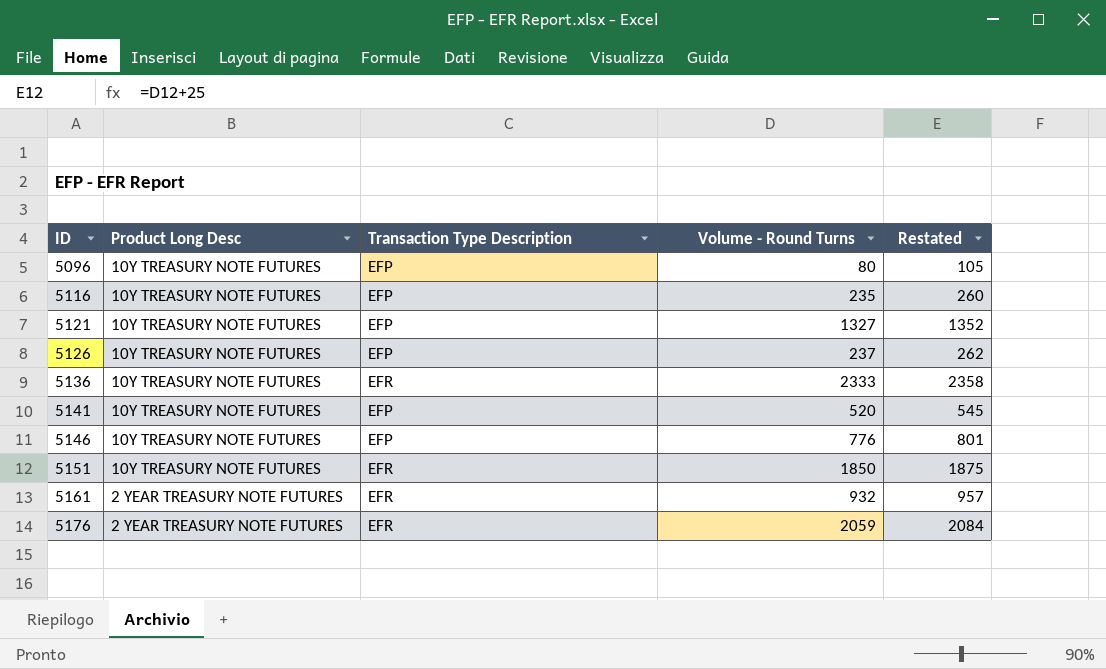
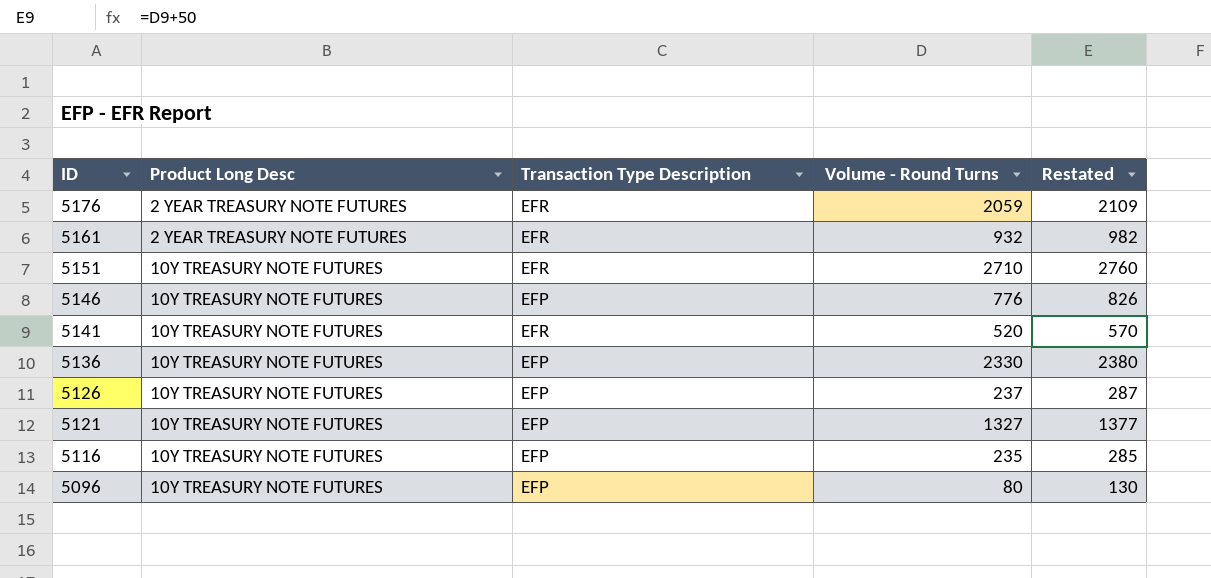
row order: ID ascending -> ID descending
column Restated | formula: [Volume - Round Turns] + 25 -> [Volume - Round Turns] + 50
5151 | Volume - Round Turns: 1850 -> 2710
5141 | Transaction Type Description: EFP -> EFR
5136 | Transaction Type Description: EFR -> EFP
5136 | Volume - Round Turns: 2333 -> 2330

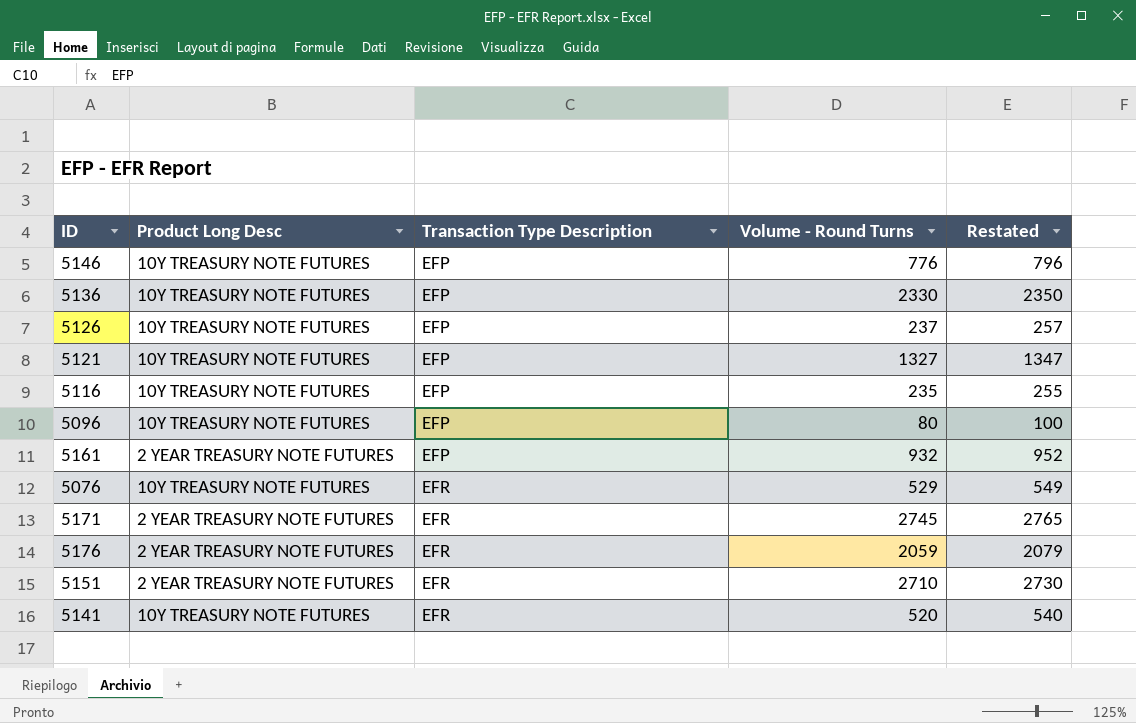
row order: ID descending -> Transaction Type Description ascending
column Restated | formula: [Volume - Round Turns] + 50 -> [Volume - Round Turns] + 20
5161 | Transaction Type Description: EFR -> EFP
row 5076: none -> 10Y TREASURY NOTE FUTURES | EFR | 529 | 549
row 5171: none -> 2 YEAR TREASURY NOTE FUTURES | EFR | 2745 | 2765
5151 | Product Long Desc: 10Y TREASURY NOTE FUTURES -> 2 YEAR TREASURY NOTE FUTURES

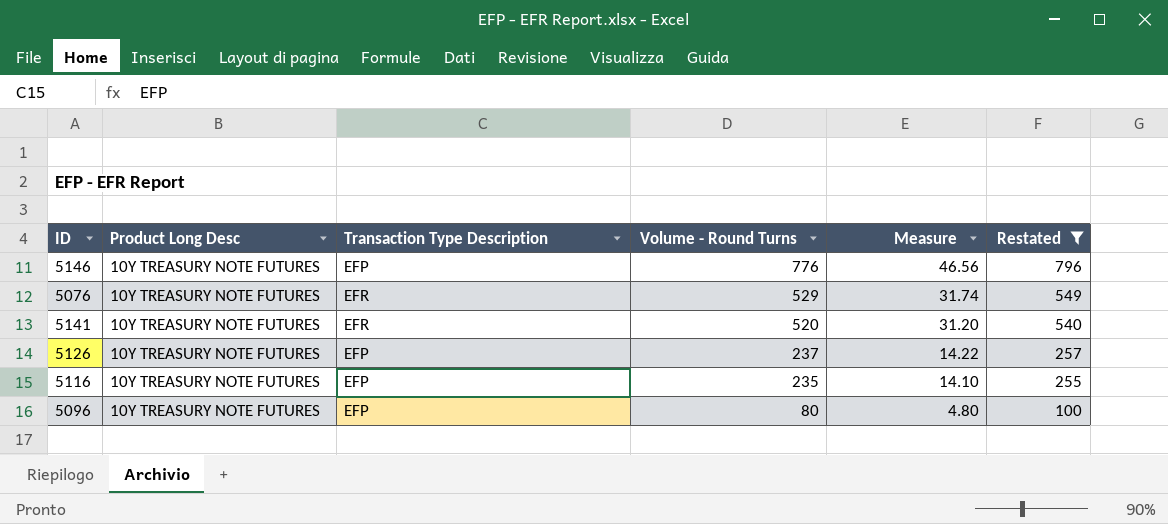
filter: none -> Restated <= 796
row order: Transaction Type Description ascending -> Volume - Round Turns descending
column Measure | formula: none -> [Volume - Round Turns] * 0.06

